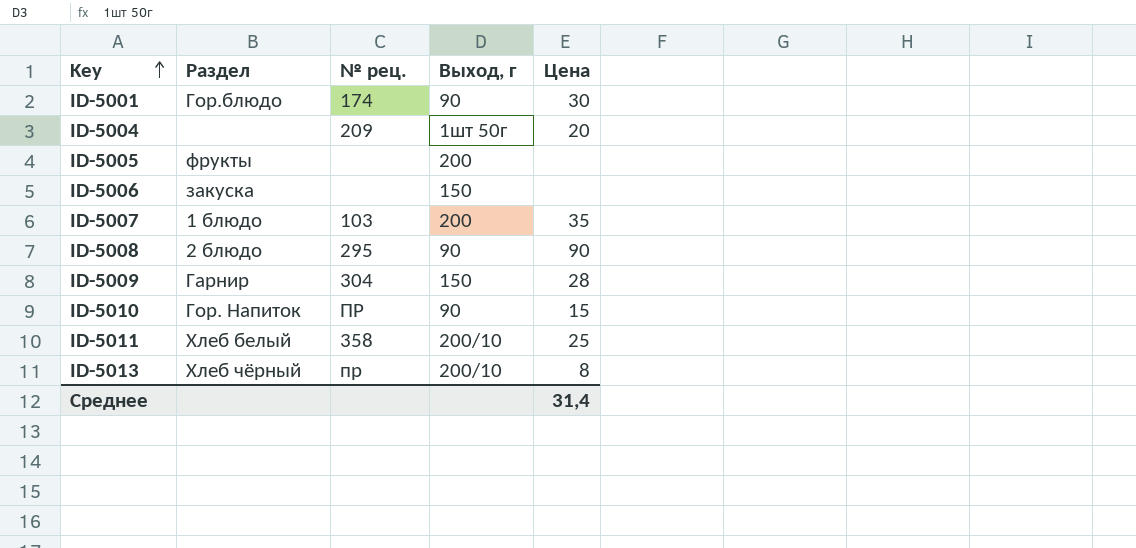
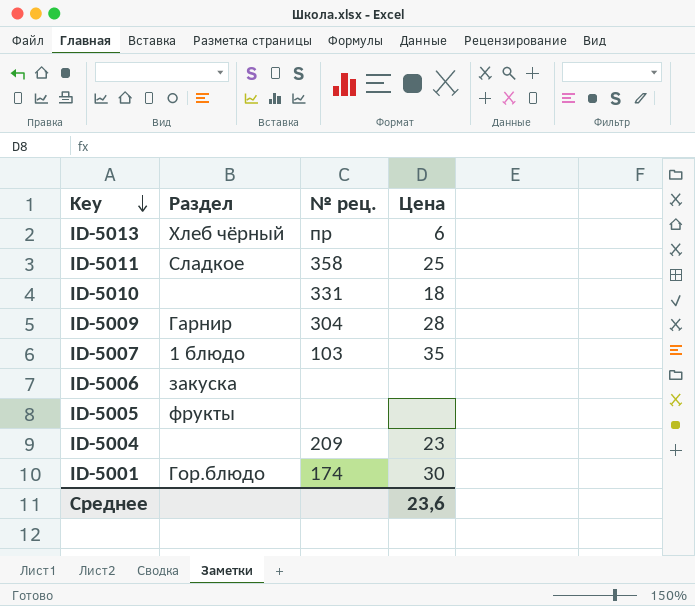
row order: Key ascending -> Key descending
column Выход, г | position: 4 -> none
row ID-5008: 2 блюдо | 295 | 90 | 90 -> none
ID-5013 | Цена: 8 -> 6
ID-5011 | Раздел: Хлеб белый -> Сладкое
ID-5010 | Раздел: Гор. Напиток -> none
ID-5010 | № рец.: ПР -> 331
ID-5010 | Цена: 15 -> 18
ID-5004 | Цена: 20 -> 23
Среднее | Цена: 31,4 -> 23,6

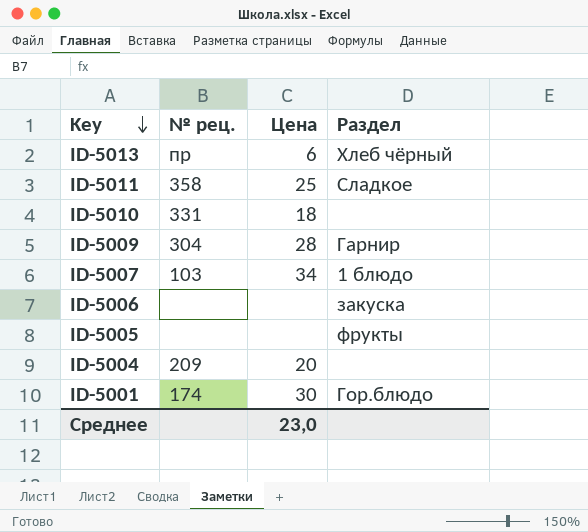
column Раздел | position: 2 -> 4
ID-5007 | Цена: 35 -> 34
ID-5004 | Цена: 23 -> 20
Среднее | Цена: 23,6 -> 23,0

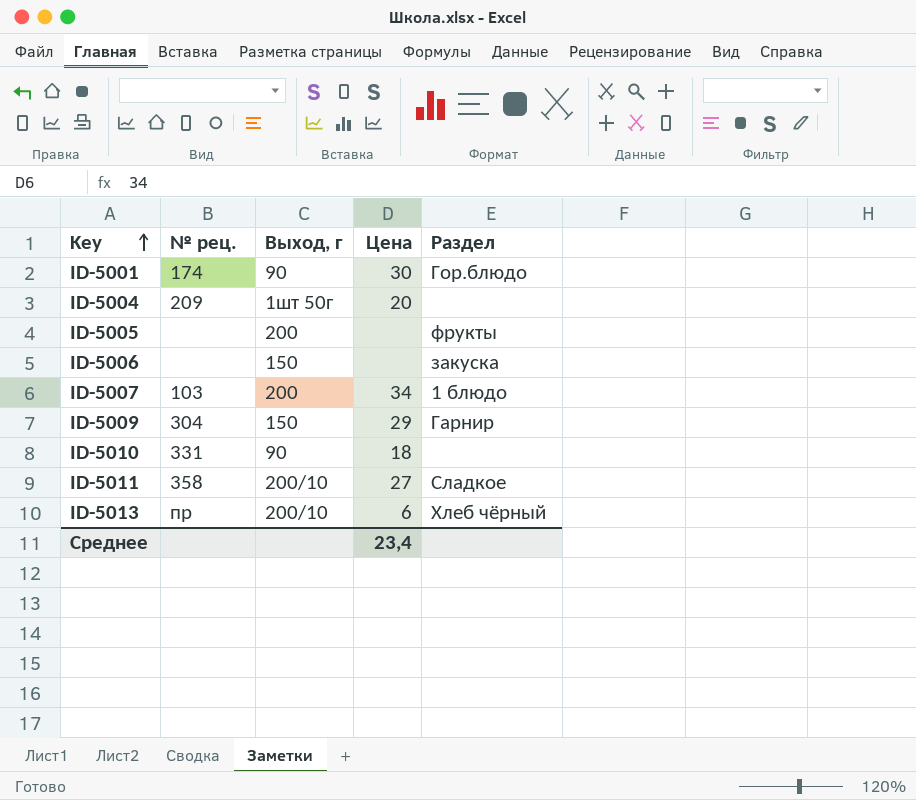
row order: Key descending -> Key ascending
column Выход, г | position: none -> 3
ID-5009 | Цена: 28 -> 29
ID-5011 | Цена: 25 -> 27
Среднее | Цена: 23,0 -> 23,4

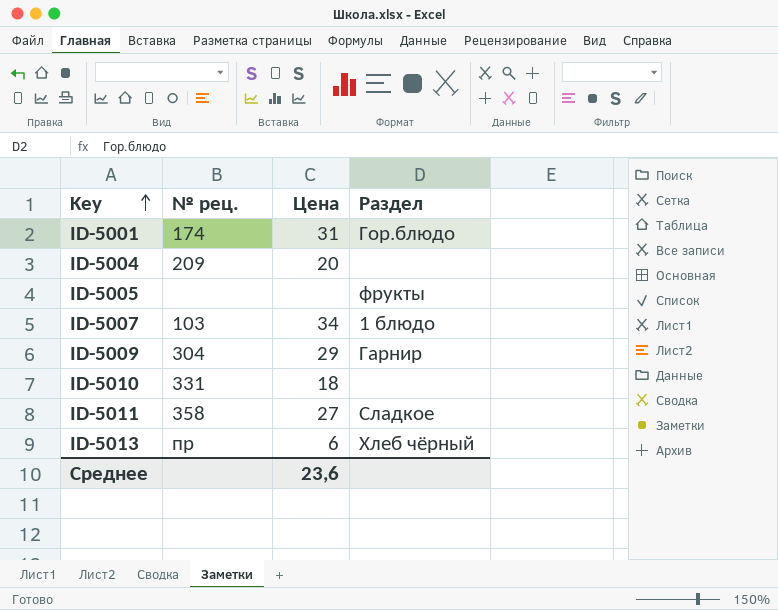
column Выход, г | position: 3 -> none
row ID-5006: none | 150 | none | закуска -> none
ID-5001 | Цена: 30 -> 31
Среднее | Цена: 23,4 -> 23,6

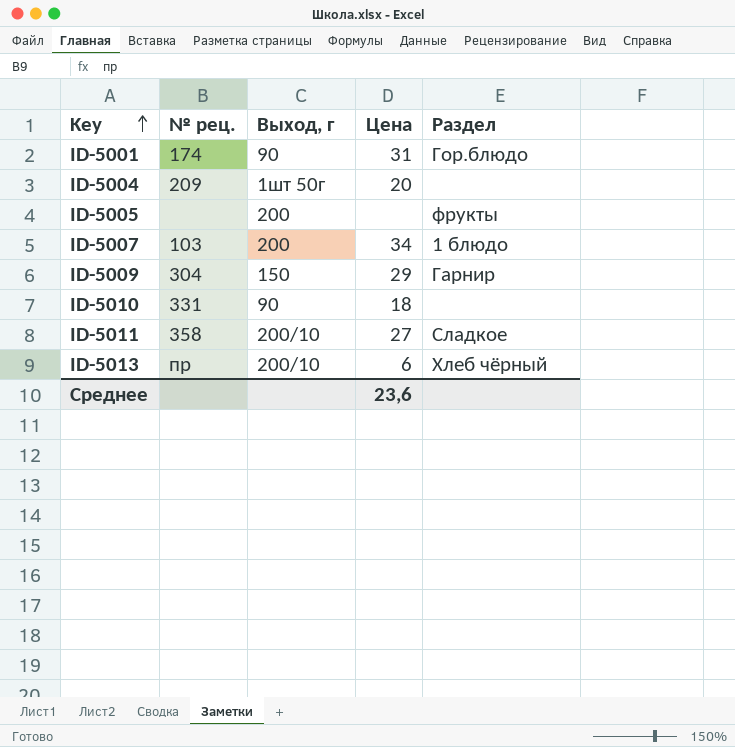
column Выход, г | position: none -> 3

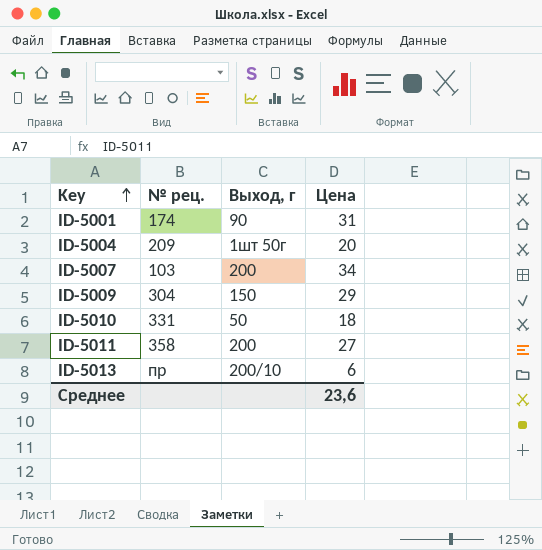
column Раздел | position: 5 -> none
row ID-5005: none | 200 | none | фрукты -> none
ID-5010 | Выход, г: 90 -> 50
ID-5011 | Выход, г: 200/10 -> 200

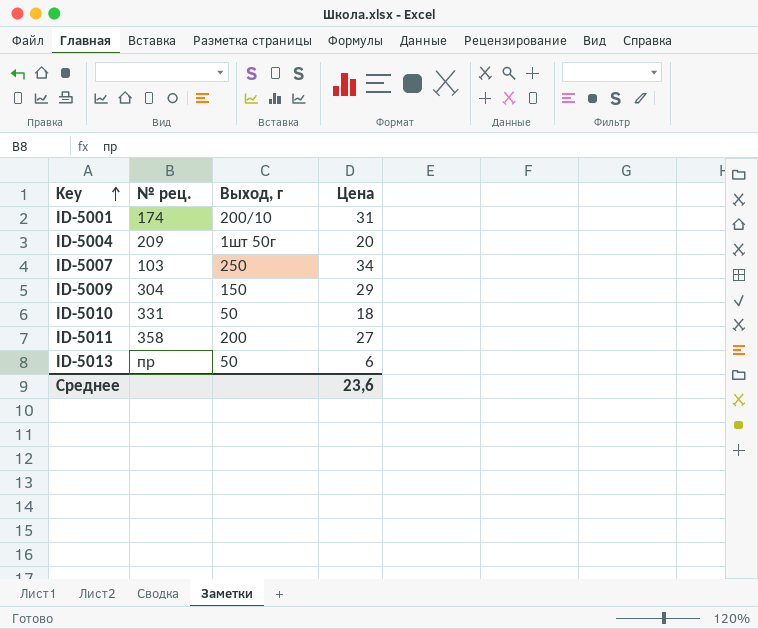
ID-5001 | Выход, г: 90 -> 200/10
ID-5007 | Выход, г: 200 -> 250
ID-5013 | Выход, г: 200/10 -> 50

